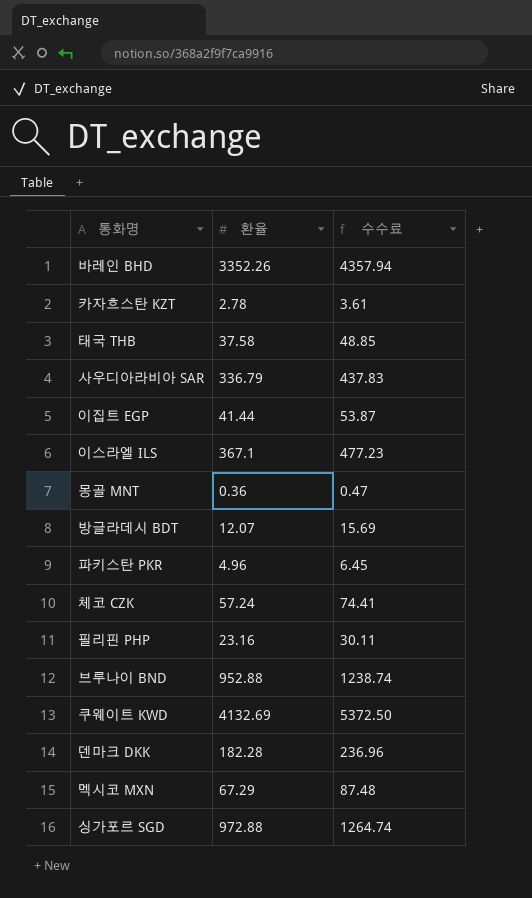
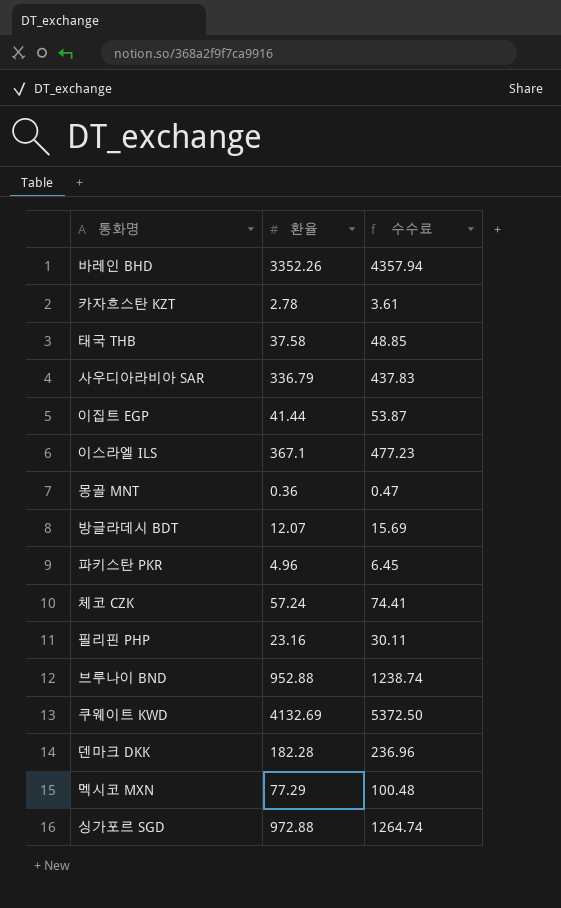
멕시코 MXN | 환율: 67.29 -> 77.29
멕시코 MXN | 수수료: 87.48 -> 100.48

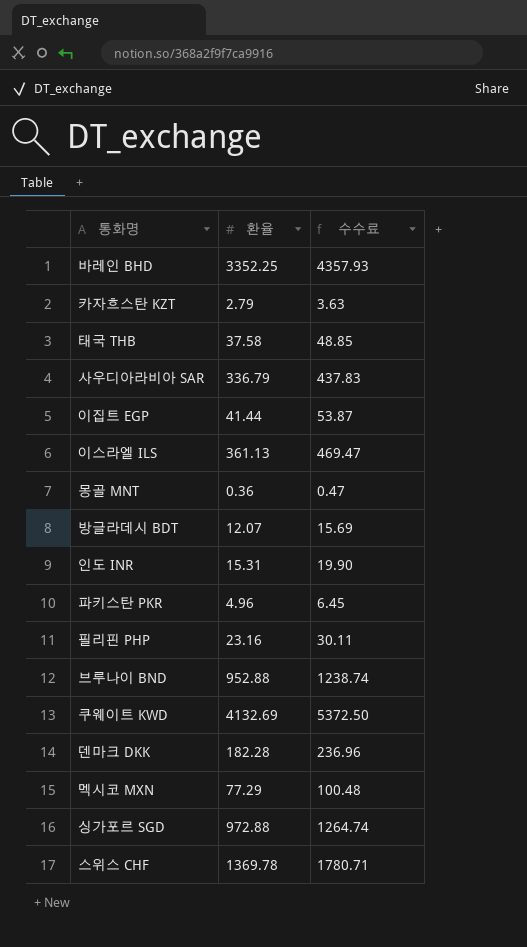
row 체코 CZK: 57.24 | 74.41 -> none
바레인 BHD | 환율: 3352.26 -> 3352.25
바레인 BHD | 수수료: 4357.94 -> 4357.93
카자흐스탄 KZT | 환율: 2.78 -> 2.79
카자흐스탄 KZT | 수수료: 3.61 -> 3.63
이스라엘 ILS | 환율: 367.1 -> 361.13
이스라엘 ILS | 수수료: 477.23 -> 469.47
row 인도 INR: none -> 15.31 | 19.90
row 스위스 CHF: none -> 1369.78 | 1780.71

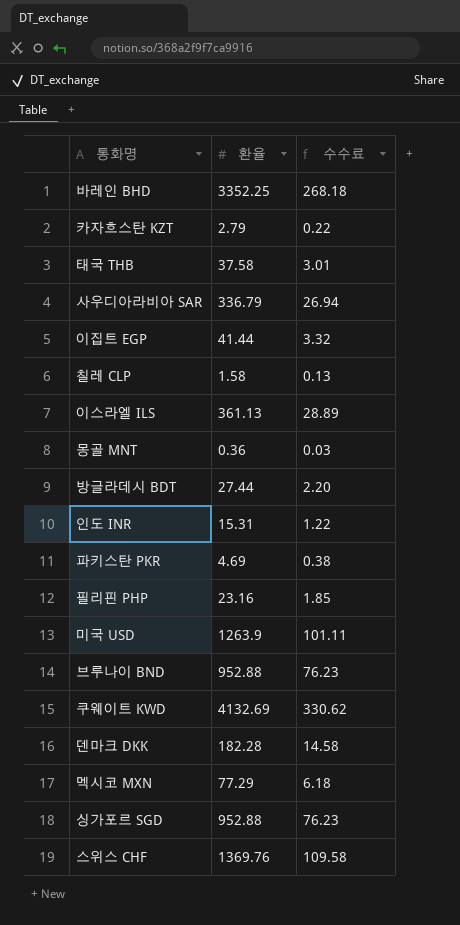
column 수수료 | formula: [환율] * 1.3 -> [환율] * 0.08
row 칠레 CLP: none -> 1.58 | 0.13
방글라데시 BDT | 환율: 12.07 -> 27.44
파키스탄 PKR | 환율: 4.96 -> 4.69
row 미국 USD: none -> 1263.9 | 101.11
싱가포르 SGD | 환율: 972.88 -> 952.88
스위스 CHF | 환율: 1369.78 -> 1369.76

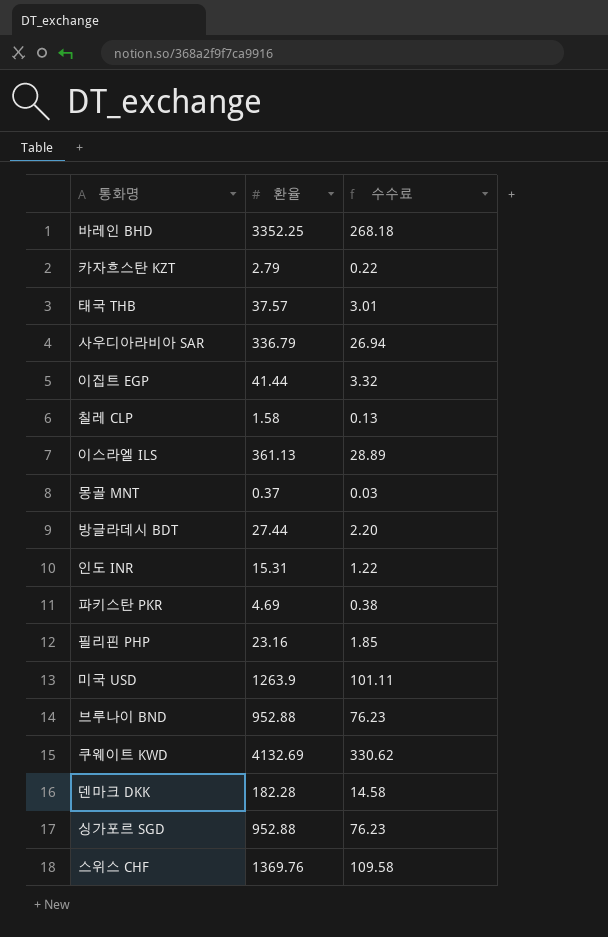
row 멕시코 MXN: 77.29 | 6.18 -> none
태국 THB | 환율: 37.58 -> 37.57
몽골 MNT | 환율: 0.36 -> 0.37

